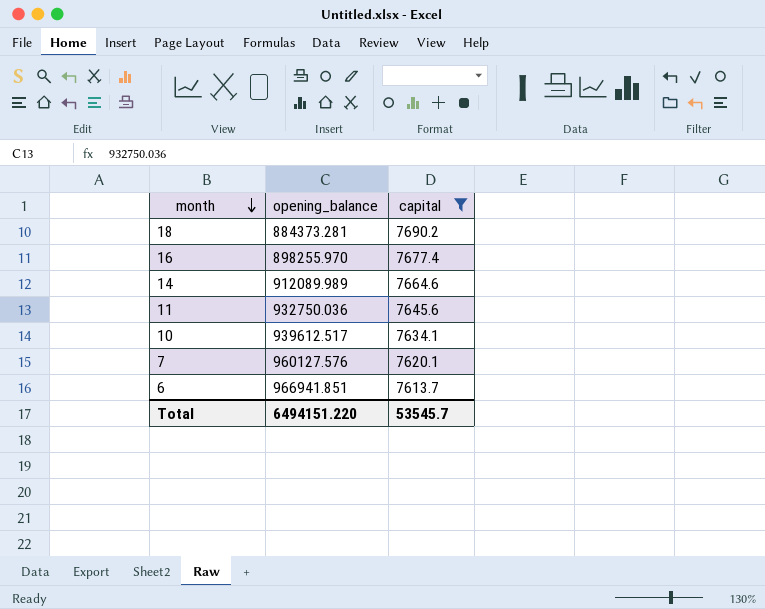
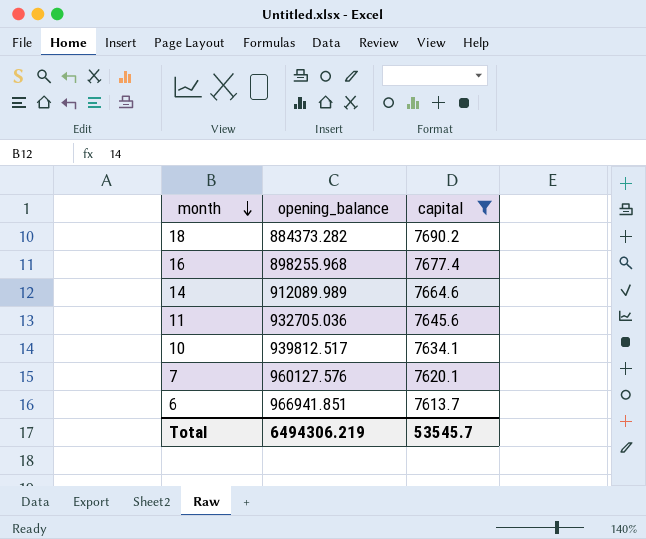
18 | opening_balance: 884373.281 -> 884373.282
16 | opening_balance: 898255.970 -> 898255.968
11 | opening_balance: 932750.036 -> 932705.036
10 | opening_balance: 939612.517 -> 939812.517
Total | opening_balance: 6494151.220 -> 6494306.219

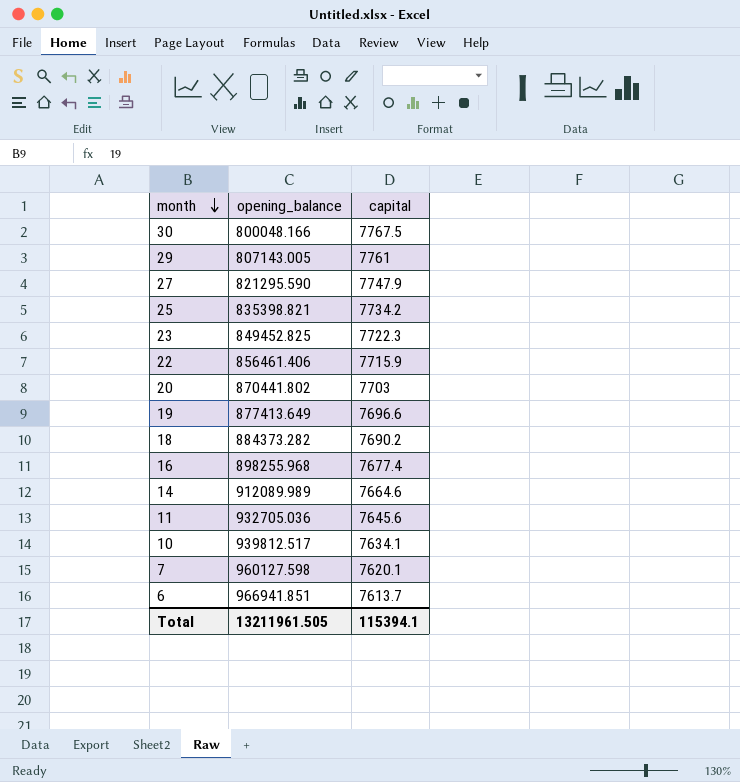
filter: capital <= 7690.2 -> none
7 | opening_balance: 960127.576 -> 960127.598
Total | opening_balance: 6494306.219 -> 13211961.505
Total | capital: 53545.7 -> 115394.1

